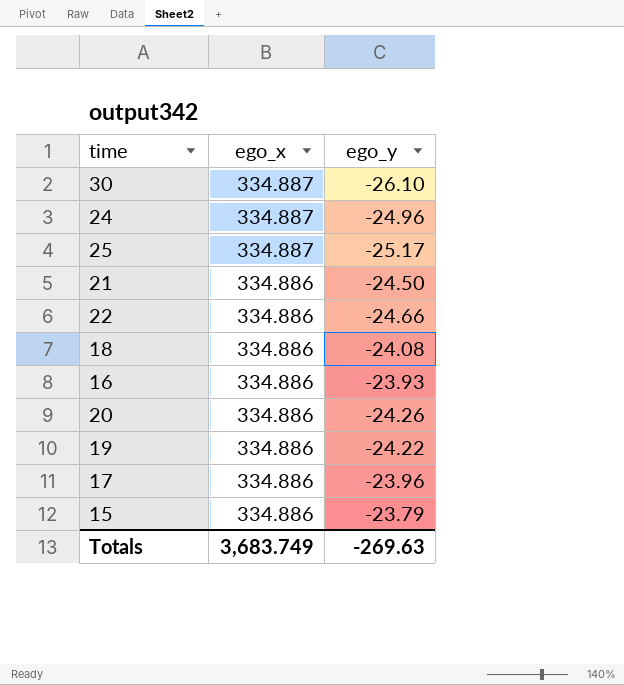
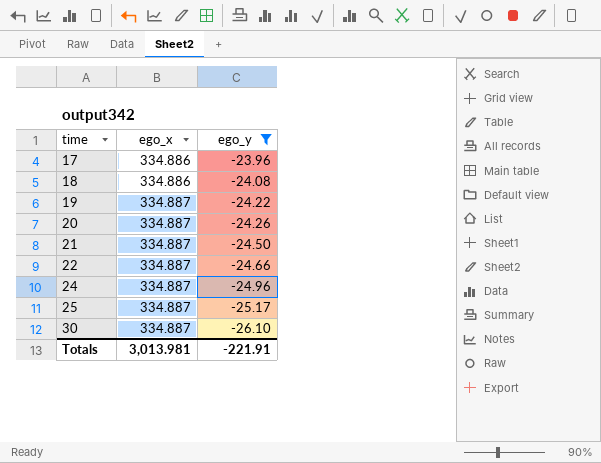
filter: none -> ego_y <= -23.96
row order: ego_x descending -> time ascending
19 | ego_x: 334.886 -> 334.887
20 | ego_x: 334.886 -> 334.887
21 | ego_x: 334.886 -> 334.887
22 | ego_x: 334.886 -> 334.887
Totals | ego_x: 3,683.749 -> 3,013.981
Totals | ego_y: -269.63 -> -221.91

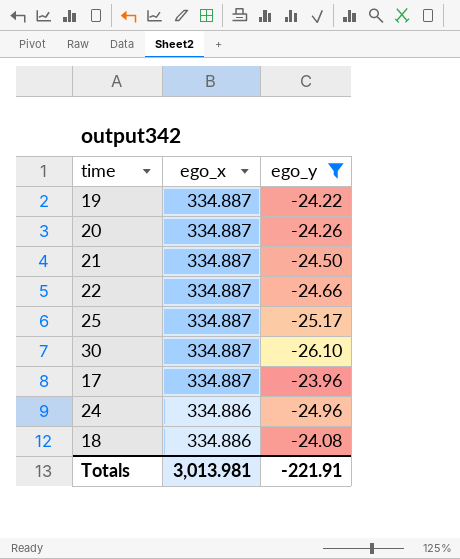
row order: time ascending -> ego_x descending
17 | ego_x: 334.886 -> 334.887
24 | ego_x: 334.887 -> 334.886

